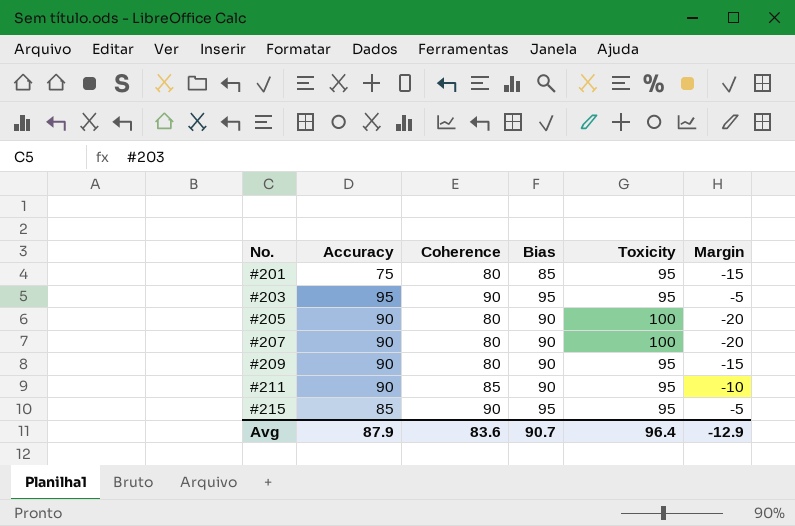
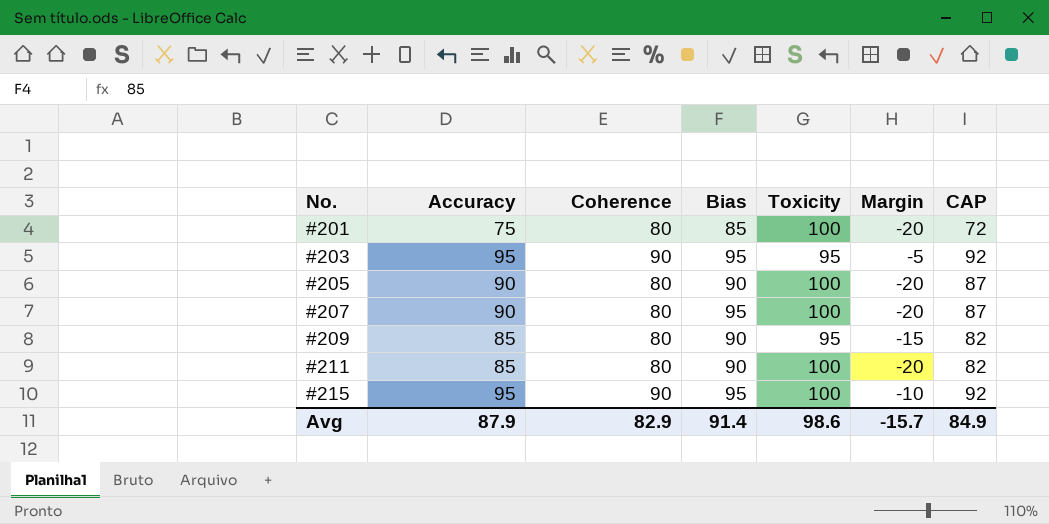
column CAP | formula: none -> [Accuracy] - 3
#201 | Toxicity: 95 -> 100
#201 | Margin: -15 -> -20
#207 | Bias: 90 -> 95
#209 | Accuracy: 90 -> 85
#211 | Accuracy: 90 -> 85
#211 | Coherence: 85 -> 80
#211 | Toxicity: 95 -> 100
#211 | Margin: -10 -> -20
#215 | Accuracy: 85 -> 95
#215 | Toxicity: 95 -> 100
#215 | Margin: -5 -> -10
Avg | Coherence: 83.6 -> 82.9
Avg | Bias: 90.7 -> 91.4
Avg | Toxicity: 96.4 -> 98.6
Avg | Margin: -12.9 -> -15.7

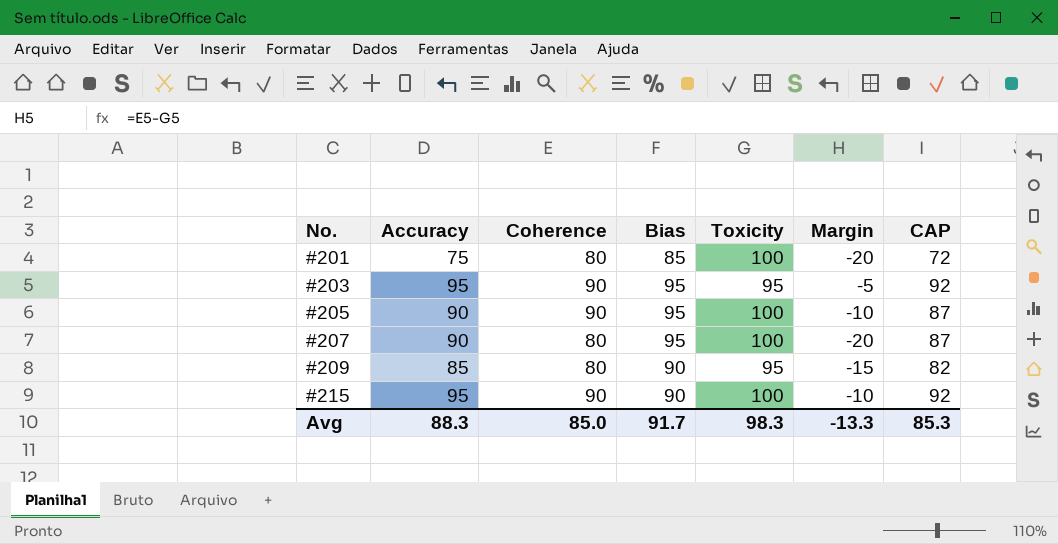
row #211: 85 | 80 | 90 | 100 | -20 | 82 -> none
#205 | Coherence: 80 -> 90
#205 | Bias: 90 -> 95
#205 | Margin: -20 -> -10
#215 | Bias: 95 -> 90
Avg | Accuracy: 87.9 -> 88.3
Avg | Coherence: 82.9 -> 85.0
Avg | Bias: 91.4 -> 91.7
Avg | Toxicity: 98.6 -> 98.3
Avg | Margin: -15.7 -> -13.3
Avg | CAP: 84.9 -> 85.3

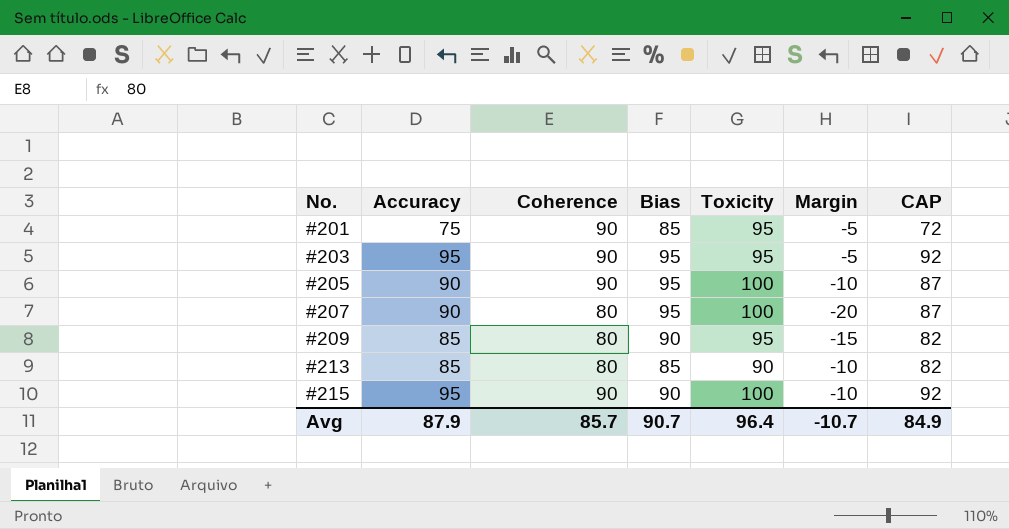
#201 | Coherence: 80 -> 90
#201 | Toxicity: 100 -> 95
#201 | Margin: -20 -> -5
row #213: none -> 85 | 80 | 85 | 90 | -10 | 82
Avg | Accuracy: 88.3 -> 87.9
Avg | Coherence: 85.0 -> 85.7
Avg | Bias: 91.7 -> 90.7
Avg | Toxicity: 98.3 -> 96.4
Avg | Margin: -13.3 -> -10.7
Avg | CAP: 85.3 -> 84.9

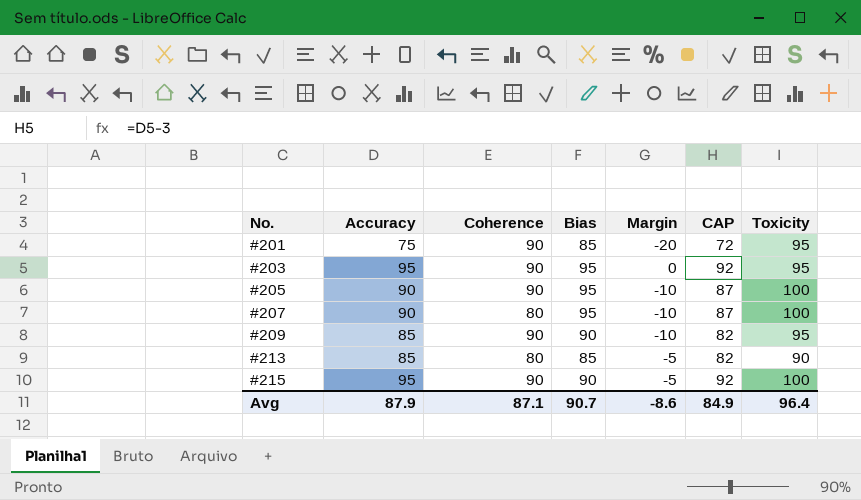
column Margin | formula: [Coherence] - [Toxicity] -> [Accuracy] - [Toxicity]
column Toxicity | position: 5 -> 7
#209 | Coherence: 80 -> 90
Avg | Coherence: 85.7 -> 87.1
Avg | Margin: -10.7 -> -8.6

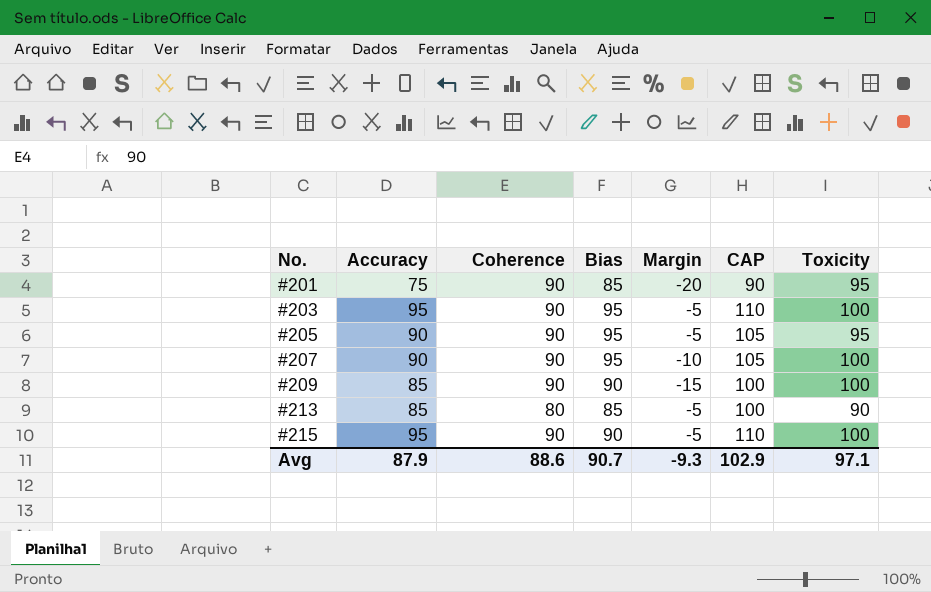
column CAP | formula: [Accuracy] - 3 -> [Accuracy] + 15
#203 | Margin: 0 -> -5
#203 | Toxicity: 95 -> 100
#205 | Margin: -10 -> -5
#205 | Toxicity: 100 -> 95
#207 | Coherence: 80 -> 90
#209 | Margin: -10 -> -15
#209 | Toxicity: 95 -> 100
Avg | Coherence: 87.1 -> 88.6
Avg | Margin: -8.6 -> -9.3
Avg | CAP: 84.9 -> 102.9
Avg | Toxicity: 96.4 -> 97.1

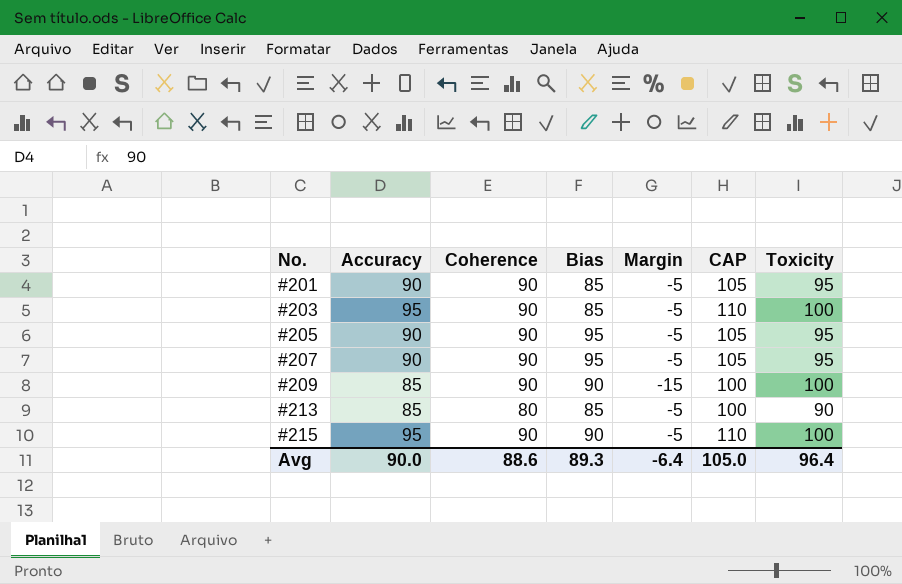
#201 | Accuracy: 75 -> 90
#201 | Margin: -20 -> -5
#201 | CAP: 90 -> 105
#203 | Bias: 95 -> 85
#207 | Margin: -10 -> -5
#207 | Toxicity: 100 -> 95
Avg | Accuracy: 87.9 -> 90.0
Avg | Bias: 90.7 -> 89.3
Avg | Margin: -9.3 -> -6.4
Avg | CAP: 102.9 -> 105.0
Avg | Toxicity: 97.1 -> 96.4

